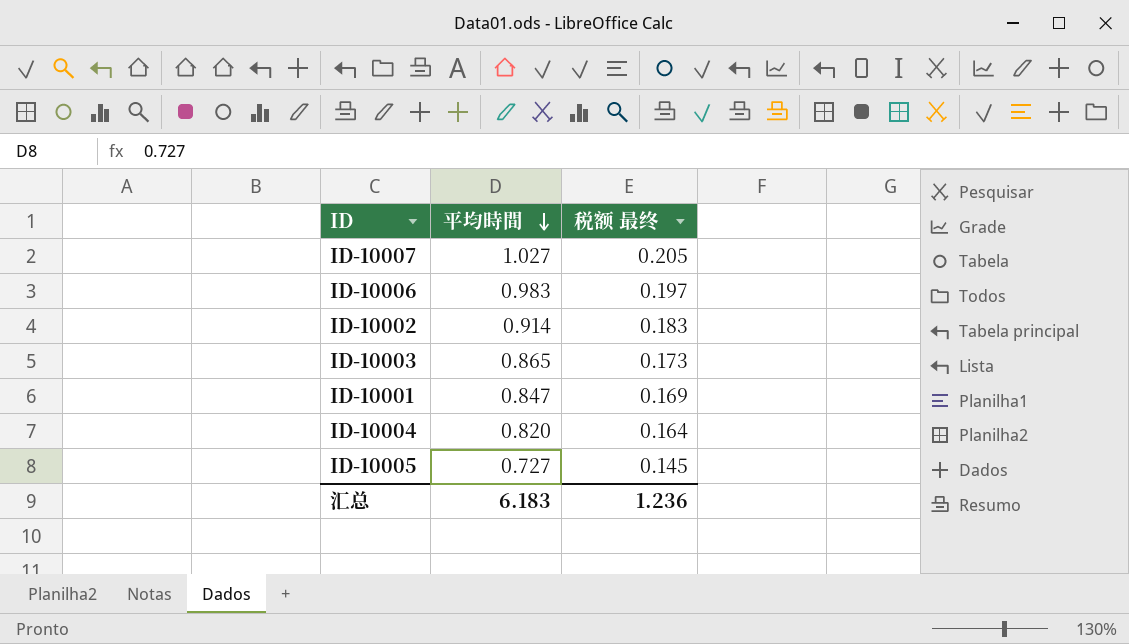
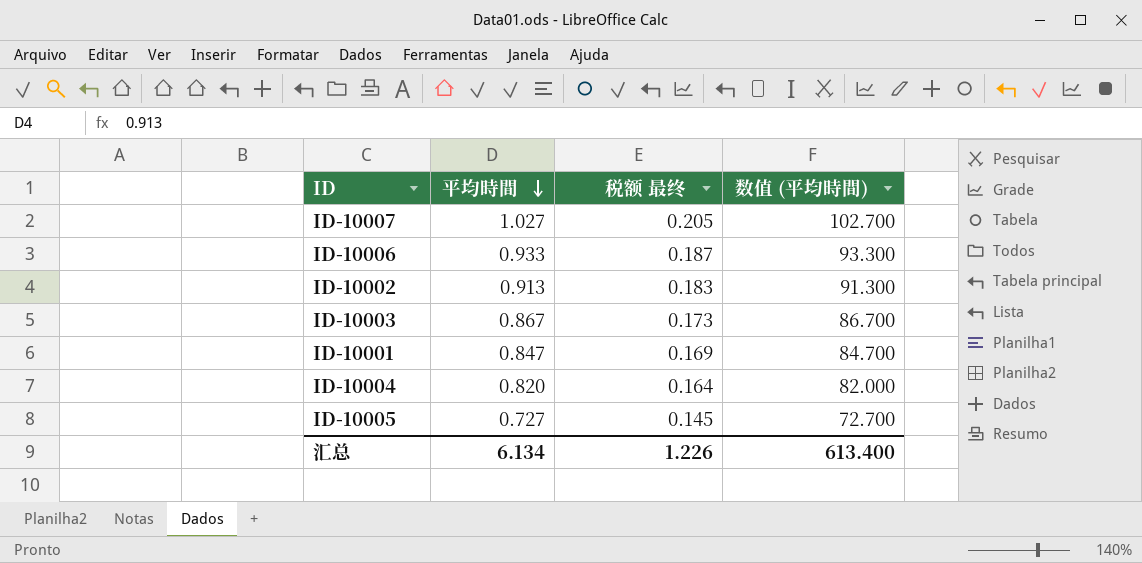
column 数值 (平均時間) | formula: none -> [平均時間] * 100
ID-10006 | 平均時間: 0.983 -> 0.933
ID-10006 | 税额 最终: 0.197 -> 0.187
ID-10002 | 平均時間: 0.914 -> 0.913
ID-10003 | 平均時間: 0.865 -> 0.867
汇总 | 平均時間: 6.183 -> 6.134
汇总 | 税额 最终: 1.236 -> 1.226

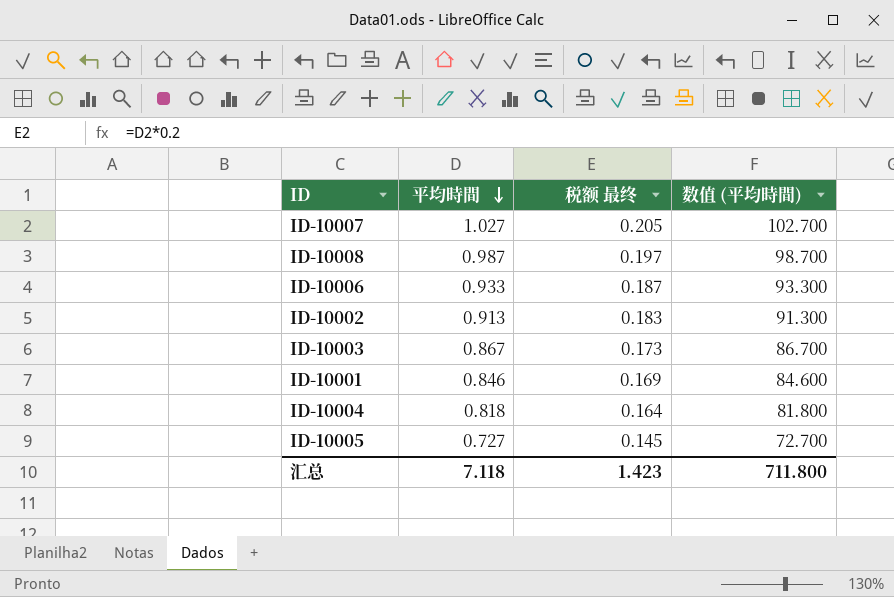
row ID-10008: none -> 0.987 | 0.197 | 98.700
ID-10001 | 平均時間: 0.847 -> 0.846
ID-10001 | 数值 (平均時間): 84.700 -> 84.600
ID-10004 | 平均時間: 0.820 -> 0.818
ID-10004 | 数值 (平均時間): 82.000 -> 81.800
汇总 | 平均時間: 6.134 -> 7.118
汇总 | 税额 最终: 1.226 -> 1.423
汇总 | 数值 (平均時間): 613.400 -> 711.800

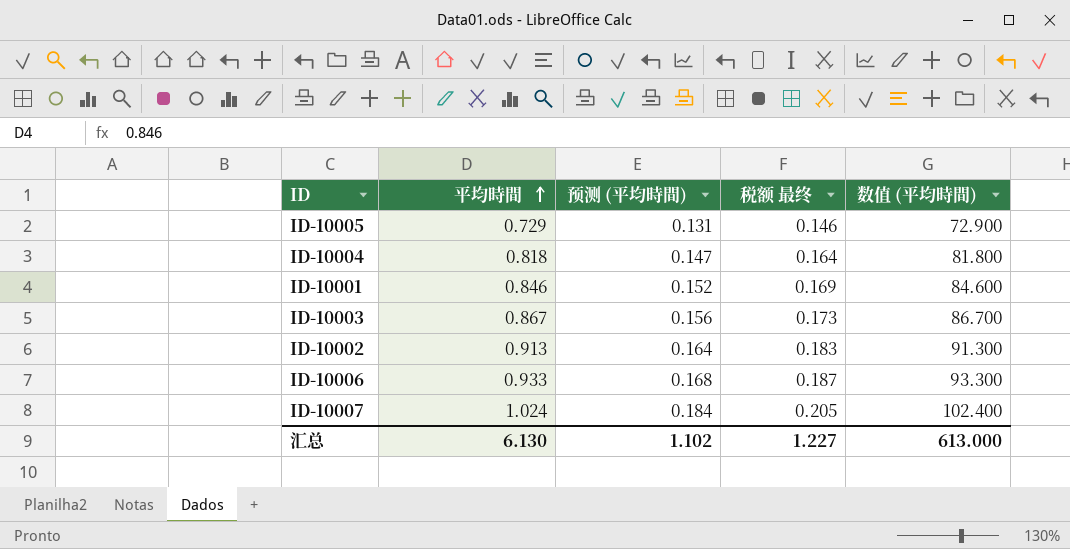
row order: 平均時間 descending -> 平均時間 ascending
column 预测 (平均時間) | formula: none -> [平均時間] * 0.18
row ID-10008: 0.987 | 0.197 | 98.700 -> none
ID-10005 | 平均時間: 0.727 -> 0.729
ID-10005 | 税额 最终: 0.145 -> 0.146
ID-10005 | 数值 (平均時間): 72.700 -> 72.900
ID-10007 | 平均時間: 1.027 -> 1.024
ID-10007 | 数值 (平均時間): 102.700 -> 102.400
汇总 | 平均時間: 7.118 -> 6.130
汇总 | 税额 最终: 1.423 -> 1.227
汇总 | 数值 (平均時間): 711.800 -> 613.000

